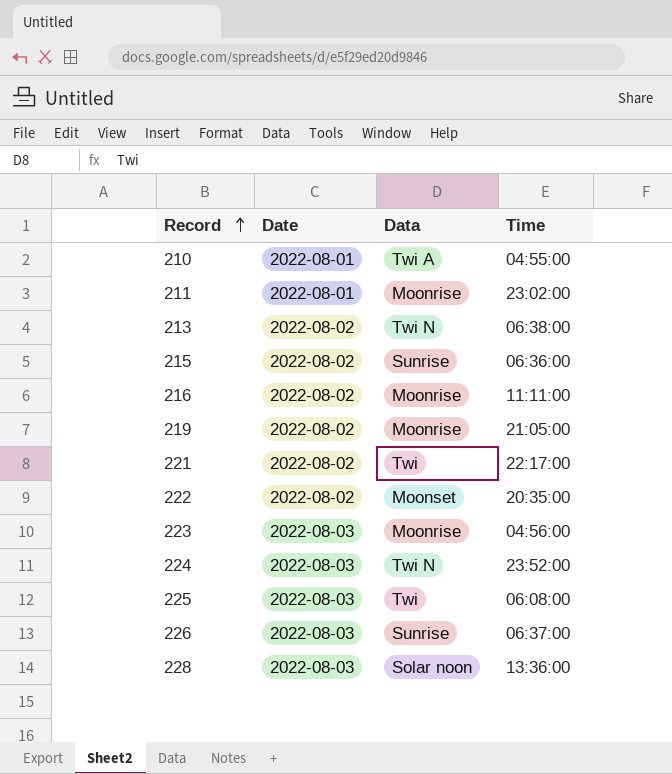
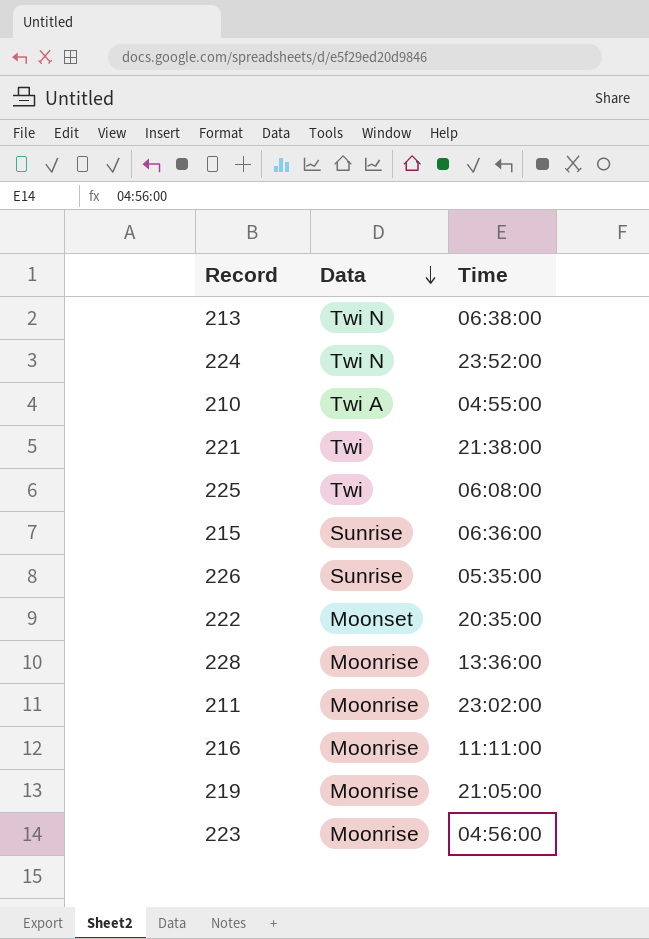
row order: Record ascending -> Data descending
column Date | position: 2 -> none
221 | Time: 22:17:00 -> 21:38:00
226 | Time: 06:37:00 -> 05:35:00
228 | Data: Solar noon -> Moonrise

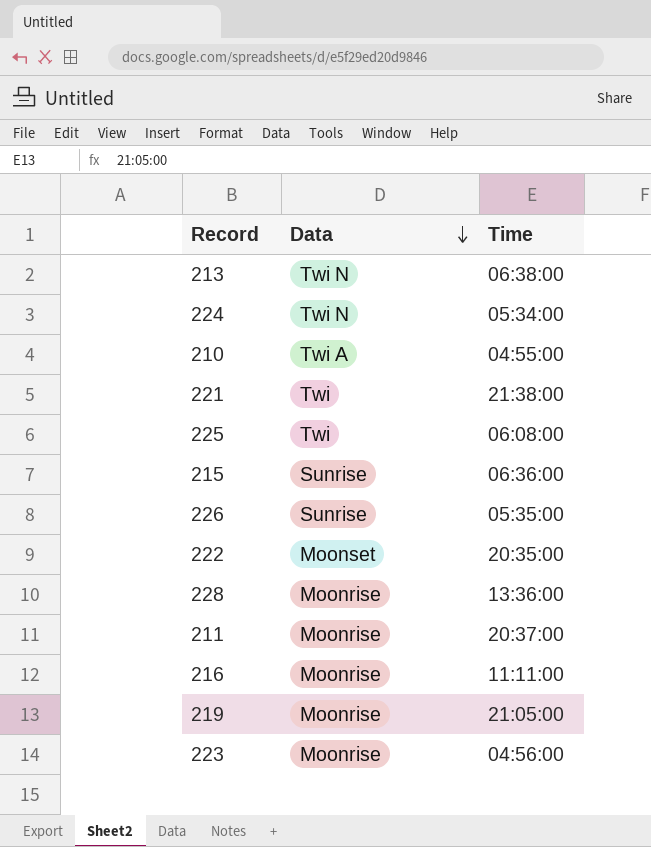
224 | Time: 23:52:00 -> 05:34:00
211 | Time: 23:02:00 -> 20:37:00

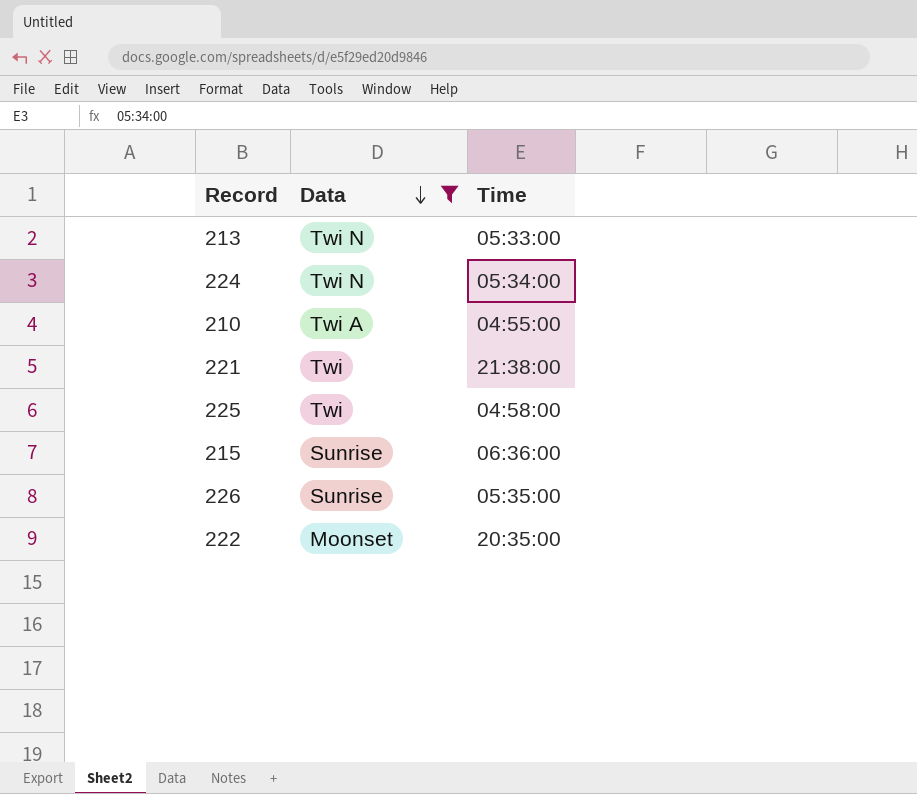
filter: none -> Data != Moonrise
213 | Time: 06:38:00 -> 05:33:00
225 | Time: 06:08:00 -> 04:58:00

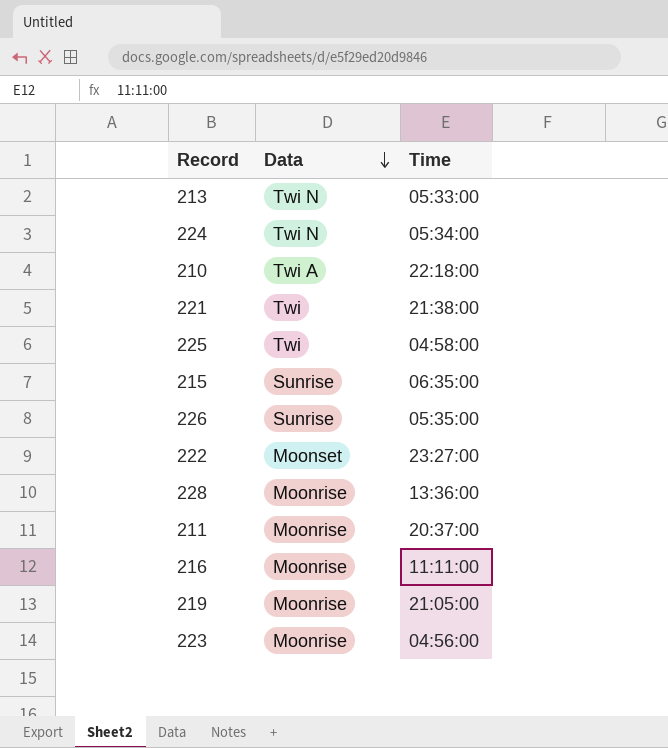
filter: Data != Moonrise -> none
210 | Time: 04:55:00 -> 22:18:00
215 | Time: 06:36:00 -> 06:35:00
222 | Time: 20:35:00 -> 23:27:00

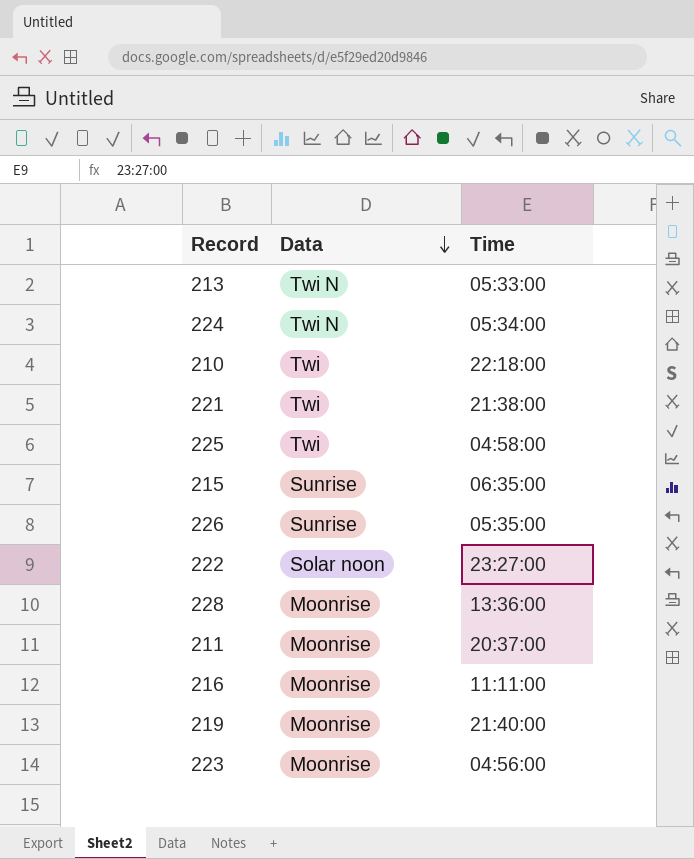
210 | Data: Twi A -> Twi
222 | Data: Moonset -> Solar noon
219 | Time: 21:05:00 -> 21:40:00

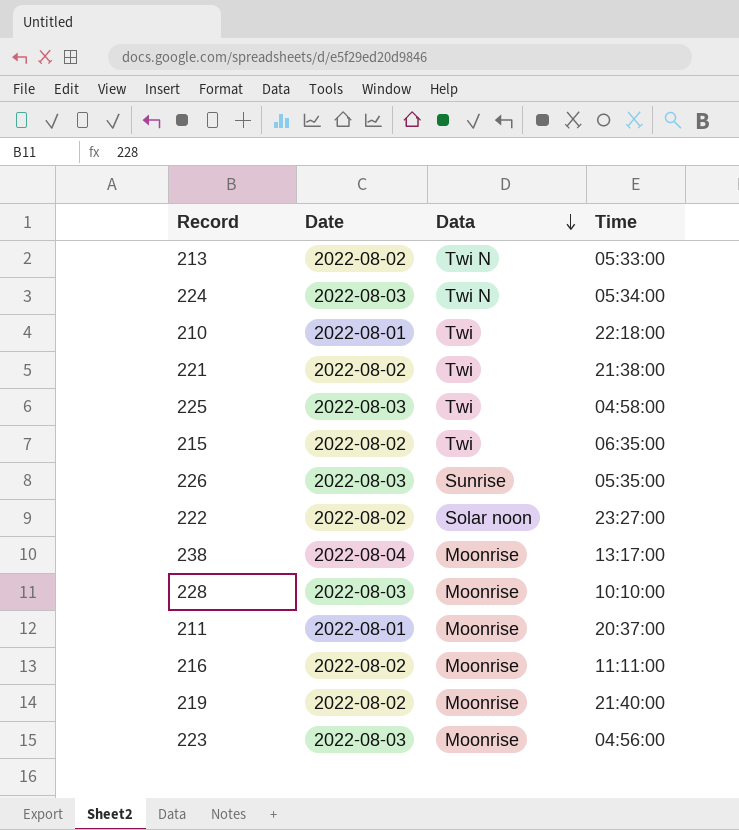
column Date | position: none -> 2
215 | Data: Sunrise -> Twi
row 238: none -> 2022-08-04 | Moonrise | 13:17:00
228 | Time: 13:36:00 -> 10:10:00

